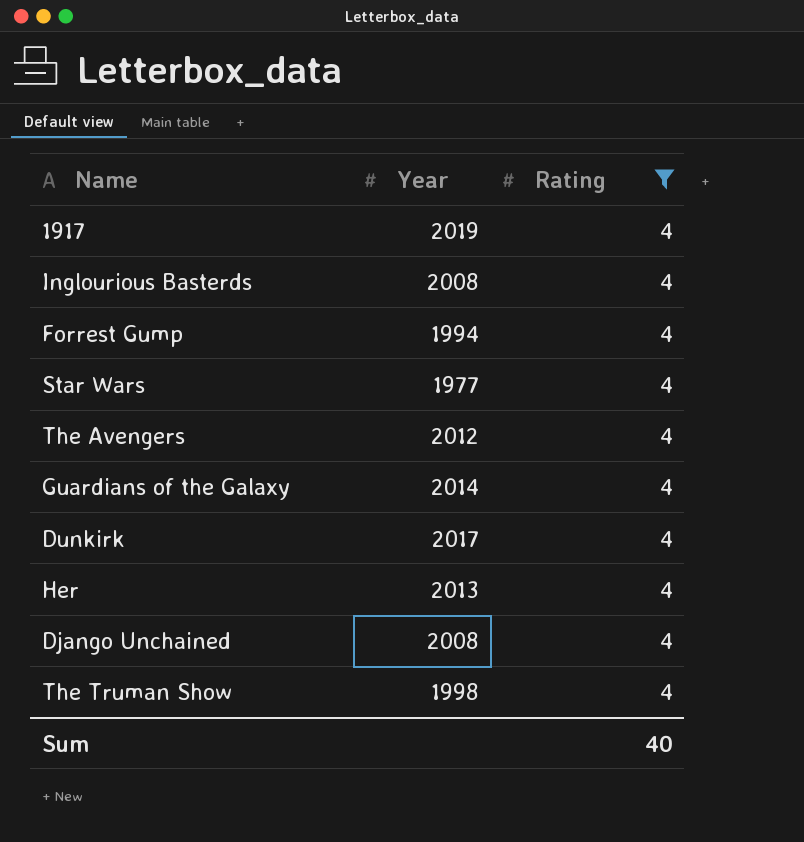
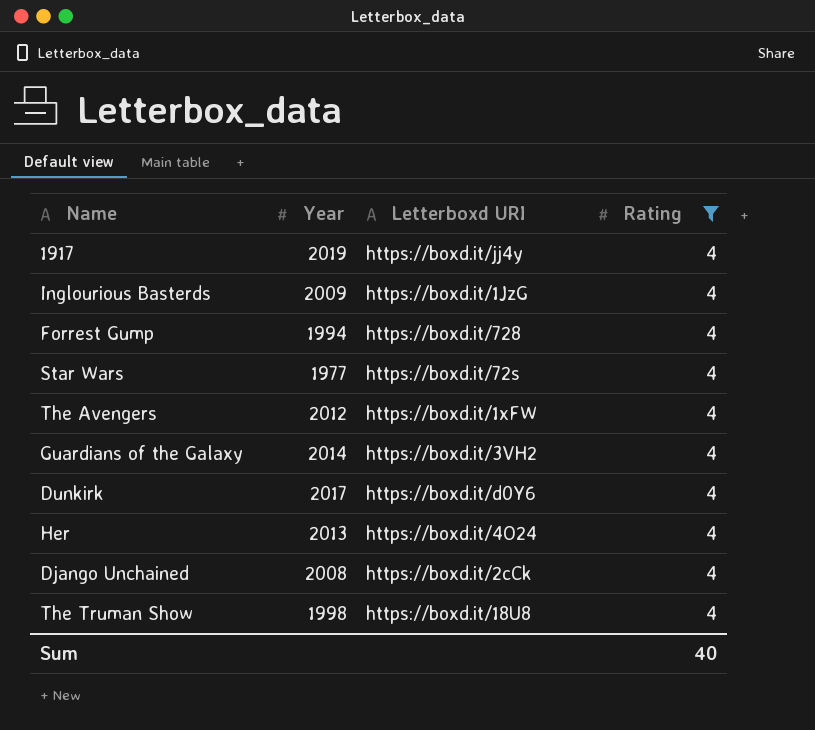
column Letterboxd URI | position: none -> 3
Inglourious Basterds | Year: 2008 -> 2009

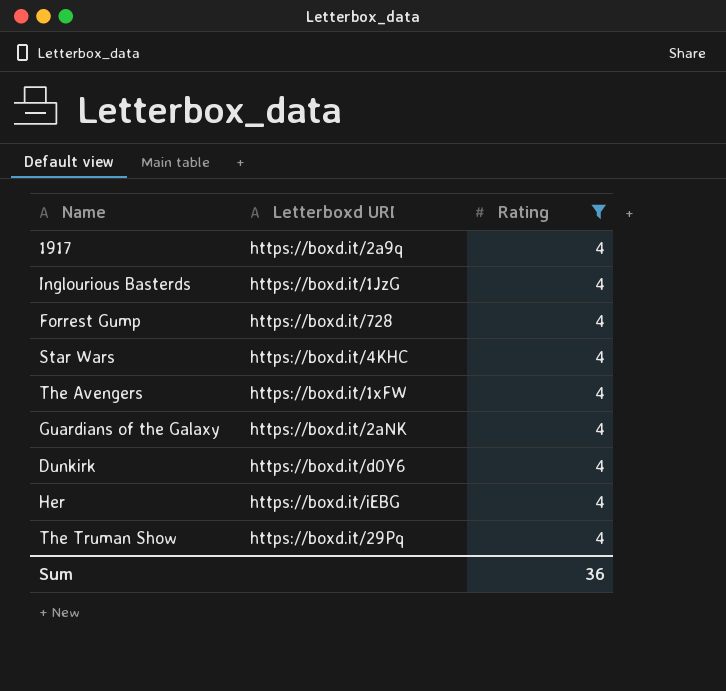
column Year | position: 2 -> none
row Django Unchained: 2008 | https://boxd.it/2cCk | 4 -> none
1917 | Letterboxd URI: https://boxd.it/jj4y -> https://boxd.it/2a9q
Star Wars | Letterboxd URI: https://boxd.it/72s -> https://boxd.it/4KHC
Guardians of the Galaxy | Letterboxd URI: https://boxd.it/3VH2 -> https://boxd.it/2aNK
Her | Letterboxd URI: https://boxd.it/4O24 -> https://boxd.it/iEBG
The Truman Show | Letterboxd URI: https://boxd.it/18U8 -> https://boxd.it/29Pq
Sum | Rating: 40 -> 36

